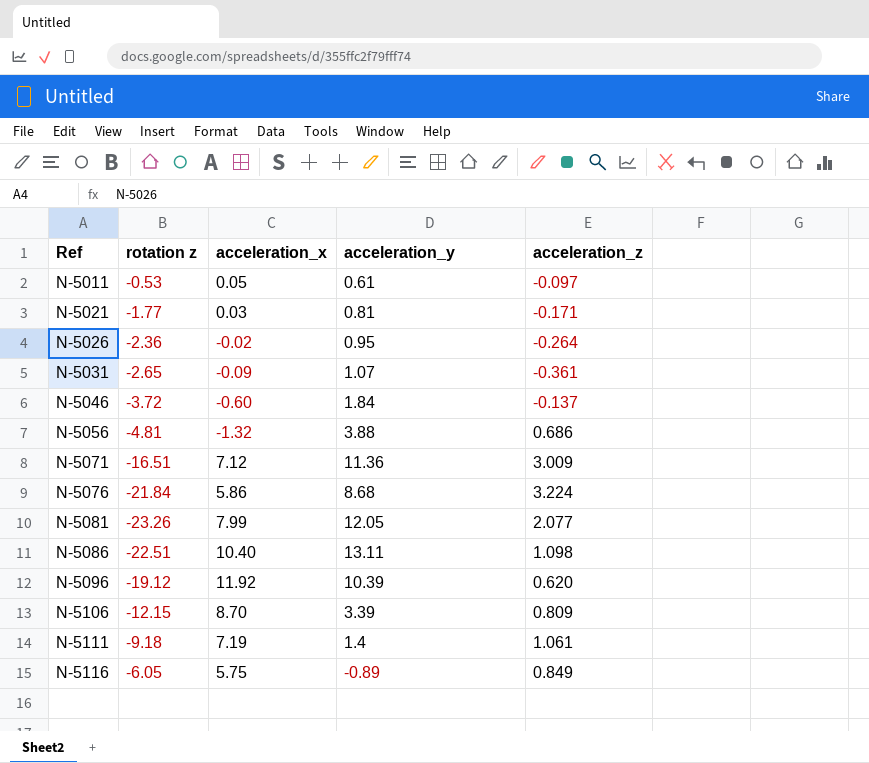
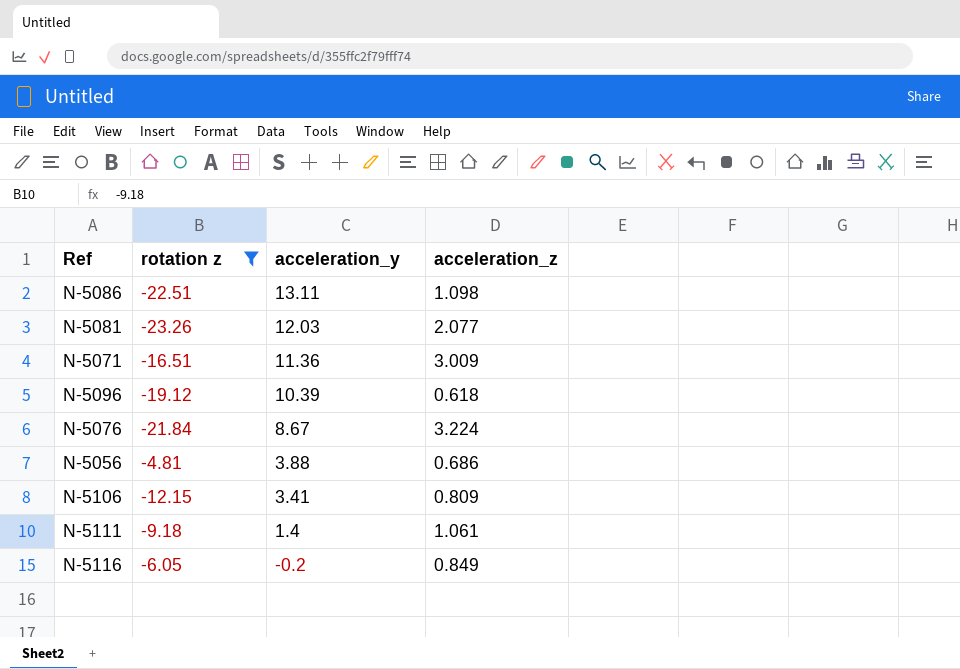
filter: none -> rotation z <= -4.81
row order: Ref ascending -> acceleration_y descending
column acceleration_x | position: 3 -> none
N-5081 | acceleration_y: 12.05 -> 12.03
N-5096 | acceleration_z: 0.620 -> 0.618
N-5076 | acceleration_y: 8.68 -> 8.67
N-5106 | acceleration_y: 3.39 -> 3.41
N-5116 | acceleration_y: -0.89 -> -0.2

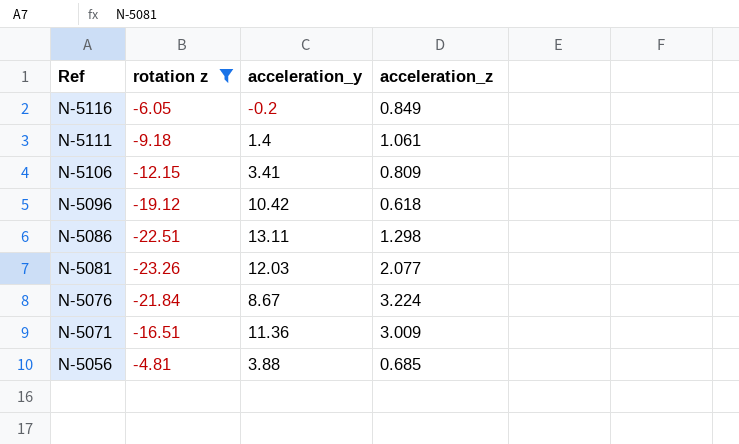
row order: acceleration_y descending -> Ref descending
N-5096 | acceleration_y: 10.39 -> 10.42
N-5086 | acceleration_z: 1.098 -> 1.298
N-5056 | acceleration_z: 0.686 -> 0.685

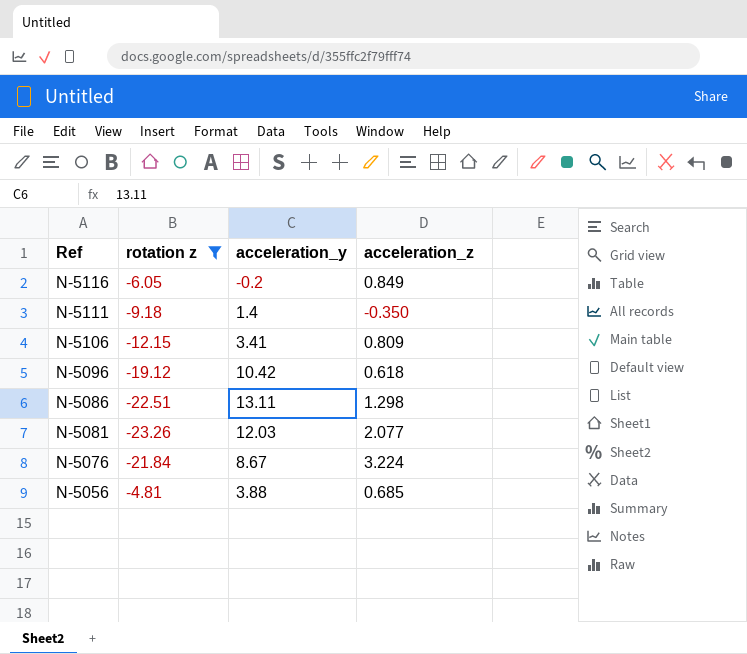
row N-5071: -16.51 | 11.36 | 3.009 -> none
N-5111 | acceleration_z: 1.061 -> -0.350

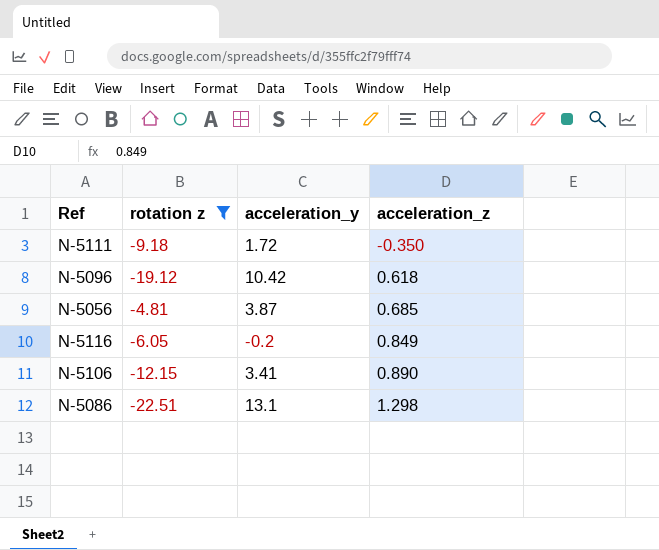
row order: Ref descending -> acceleration_z ascending
row N-5081: -23.26 | 12.03 | 2.077 -> none
row N-5076: -21.84 | 8.67 | 3.224 -> none
N-5111 | acceleration_y: 1.4 -> 1.72
N-5056 | acceleration_y: 3.88 -> 3.87
N-5106 | acceleration_z: 0.809 -> 0.890
N-5086 | acceleration_y: 13.11 -> 13.1

